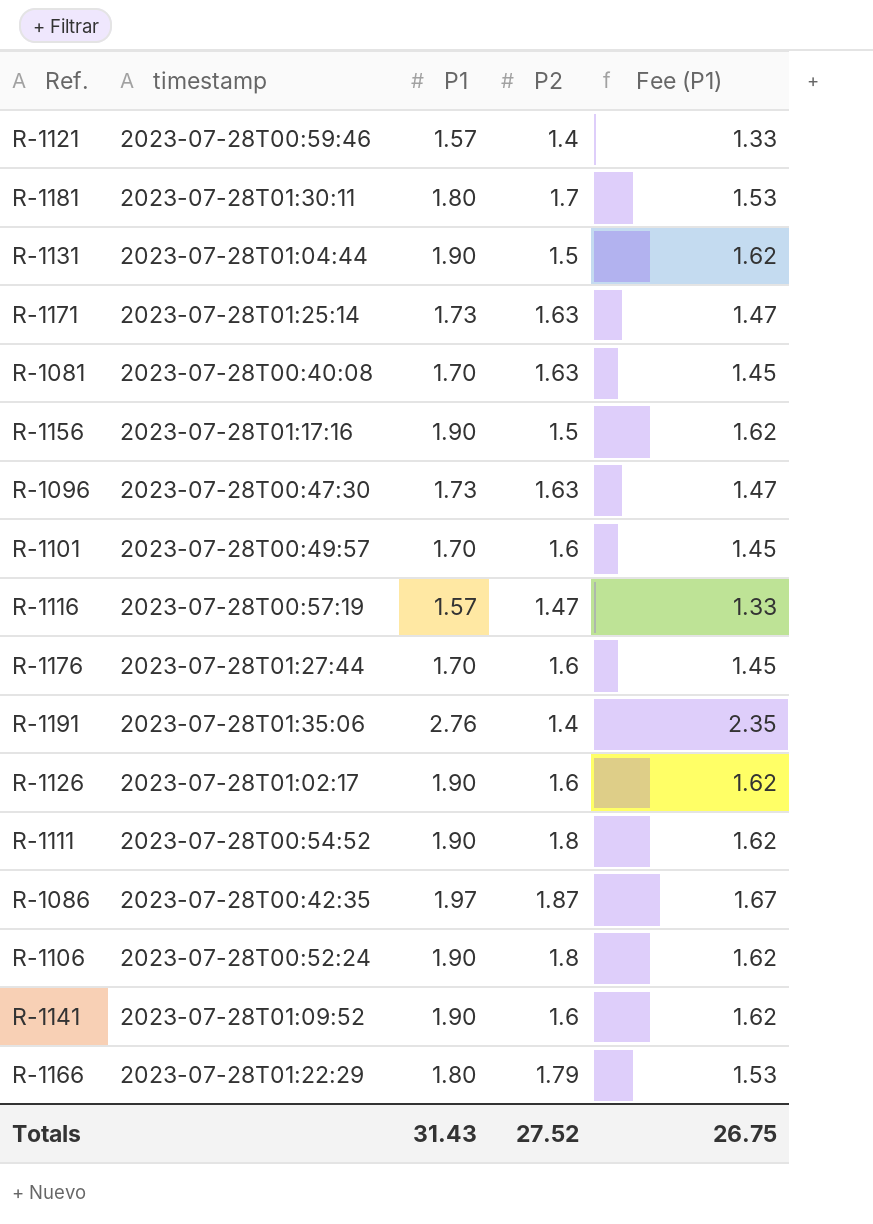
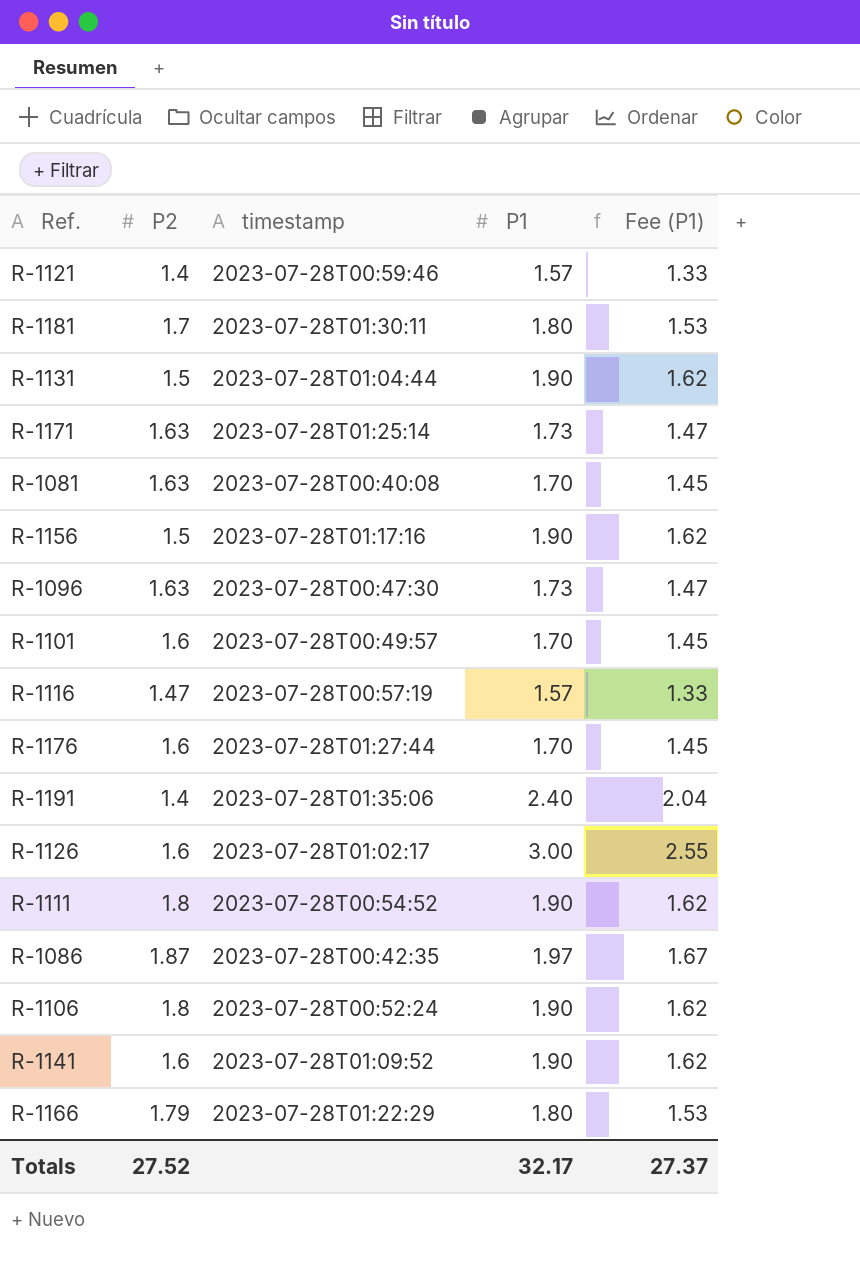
column P2 | position: 4 -> 2
R-1191 | P1: 2.76 -> 2.40
R-1191 | Fee (P1): 2.35 -> 2.04
R-1126 | P1: 1.90 -> 3.00
R-1126 | Fee (P1): 1.62 -> 2.55
Totals | P1: 31.43 -> 32.17
Totals | Fee (P1): 26.75 -> 27.37

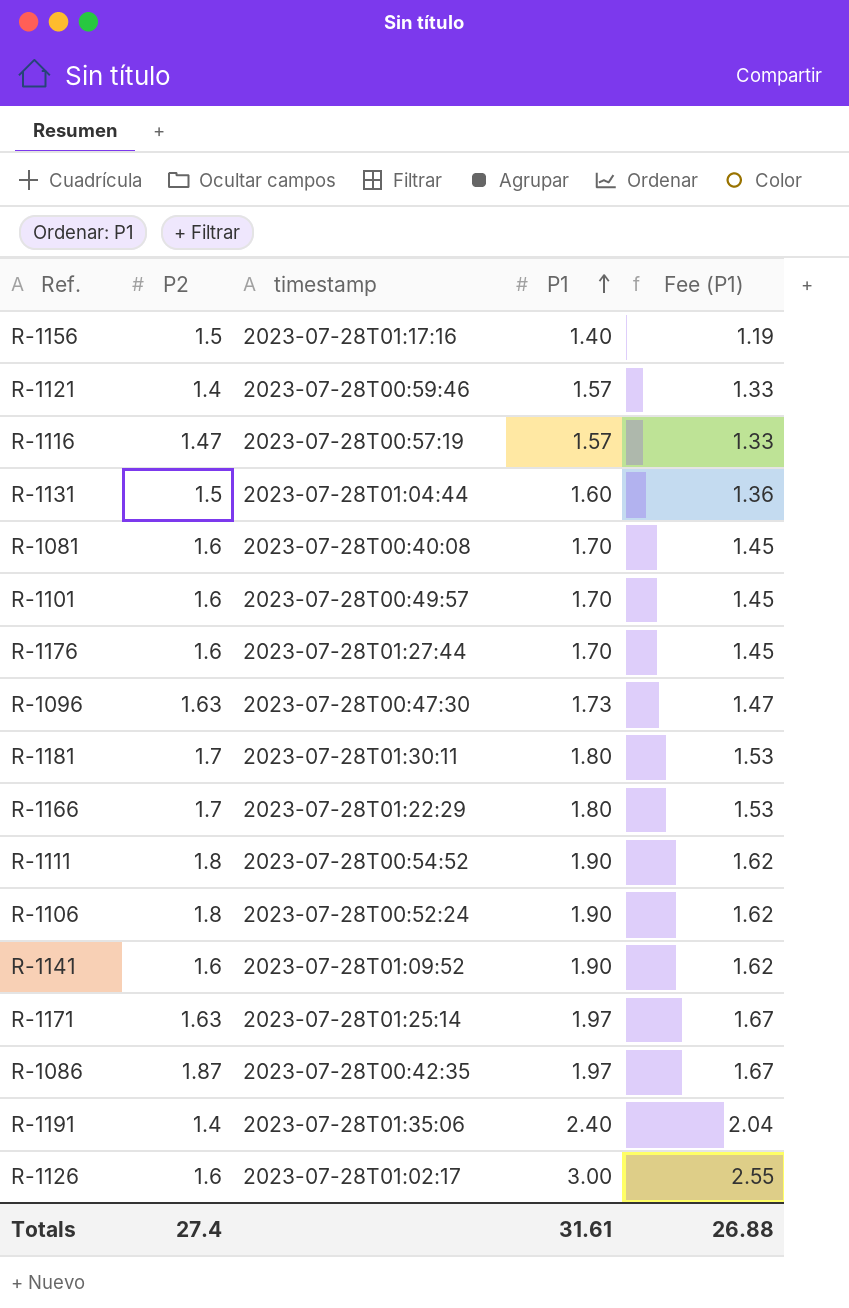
row order: none -> P1 ascending
R-1156 | P1: 1.90 -> 1.40
R-1156 | Fee (P1): 1.62 -> 1.19
R-1131 | P1: 1.90 -> 1.60
R-1131 | Fee (P1): 1.62 -> 1.36
R-1081 | P2: 1.63 -> 1.6
R-1166 | P2: 1.79 -> 1.7
R-1171 | P1: 1.73 -> 1.97
R-1171 | Fee (P1): 1.47 -> 1.67
Totals | P2: 27.52 -> 27.4
Totals | P1: 32.17 -> 31.61
Totals | Fee (P1): 27.37 -> 26.88

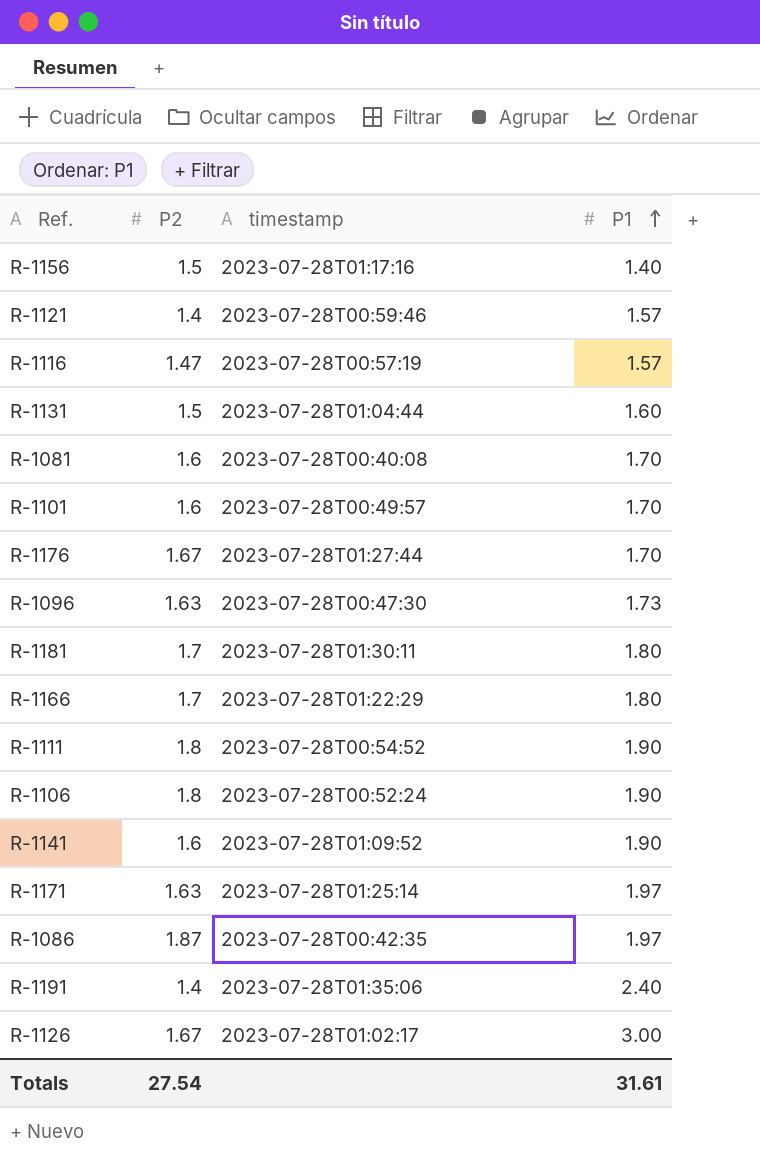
column Fee (P1) | formula: [P1] * 0.85 -> none
R-1176 | P2: 1.6 -> 1.67
R-1126 | P2: 1.6 -> 1.67
Totals | P2: 27.4 -> 27.54

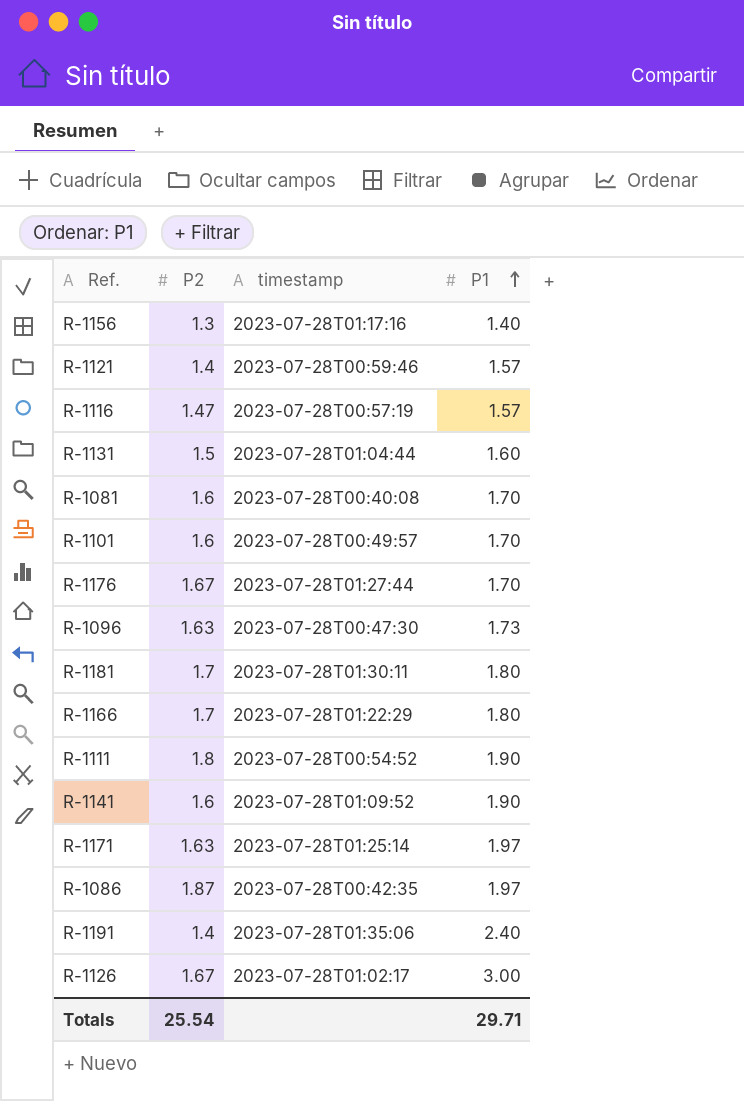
row R-1106: 1.8 | 2023-07-28T00:52:24 | 1.90 -> none
R-1156 | P2: 1.5 -> 1.3
Totals | P2: 27.54 -> 25.54
Totals | P1: 31.61 -> 29.71

